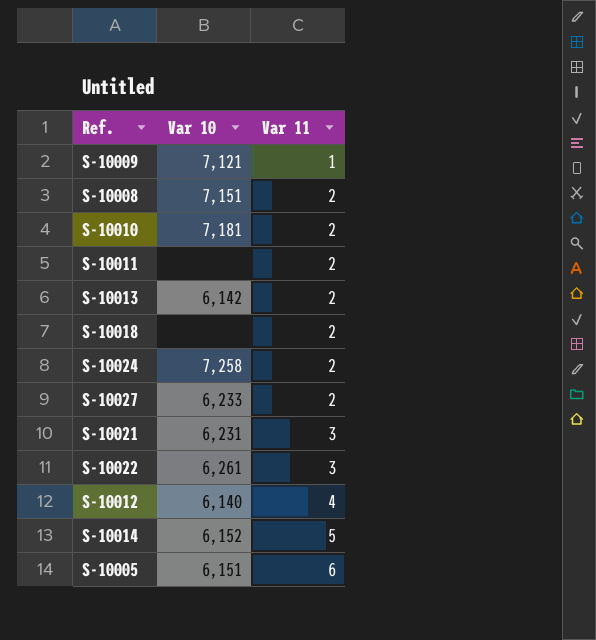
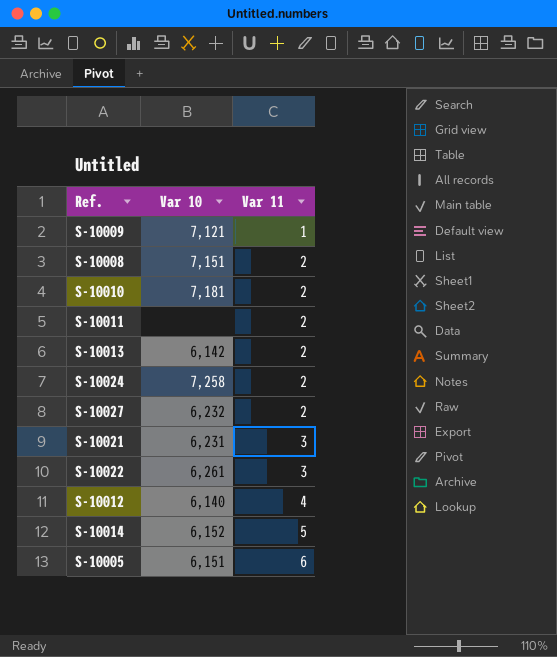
row S-10018: none | 2 -> none
S-10027 | Var 10: 6,233 -> 6,232

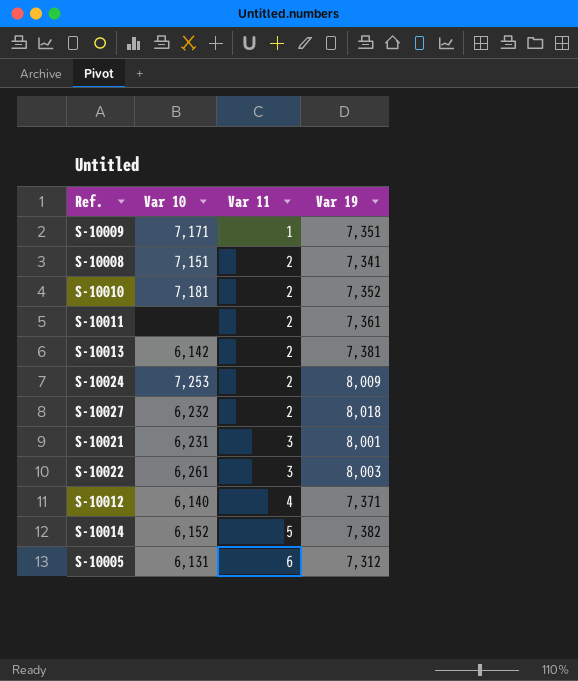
column Var 19 | position: none -> 4
S-10009 | Var 10: 7,121 -> 7,171
S-10024 | Var 10: 7,258 -> 7,253
S-10005 | Var 10: 6,151 -> 6,131

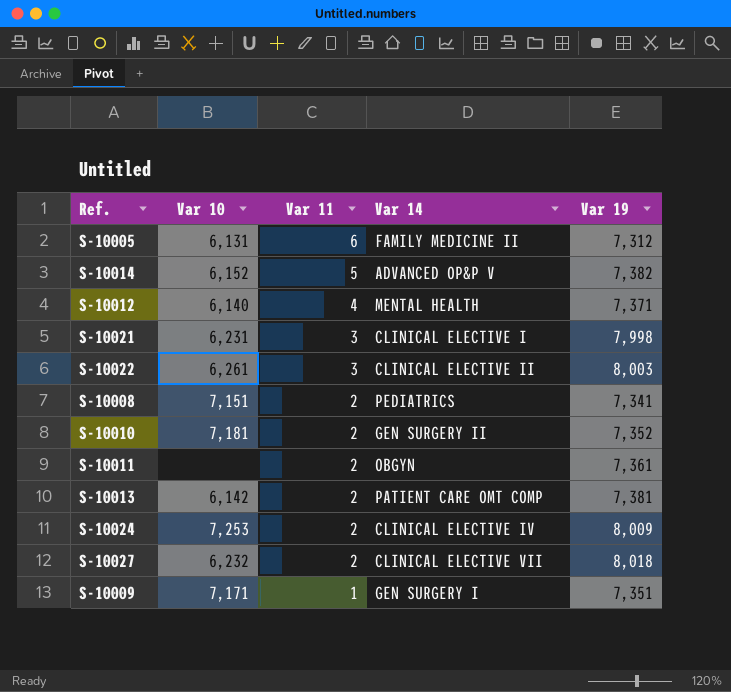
row order: Var 11 ascending -> Var 11 descending
column Var 14 | position: none -> 4
S-10021 | Var 19: 8,001 -> 7,998

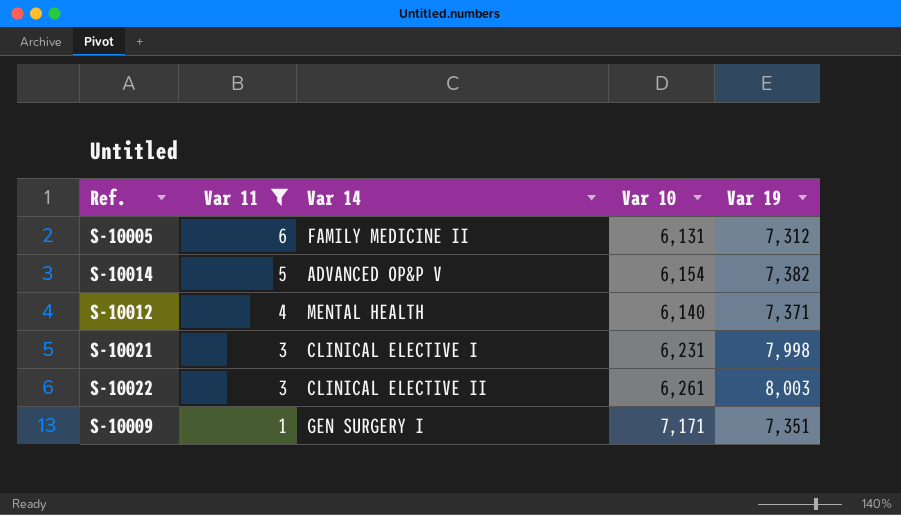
filter: none -> Var 11 != 2
column Var 10 | position: 2 -> 4
S-10014 | Var 10: 6,152 -> 6,154

